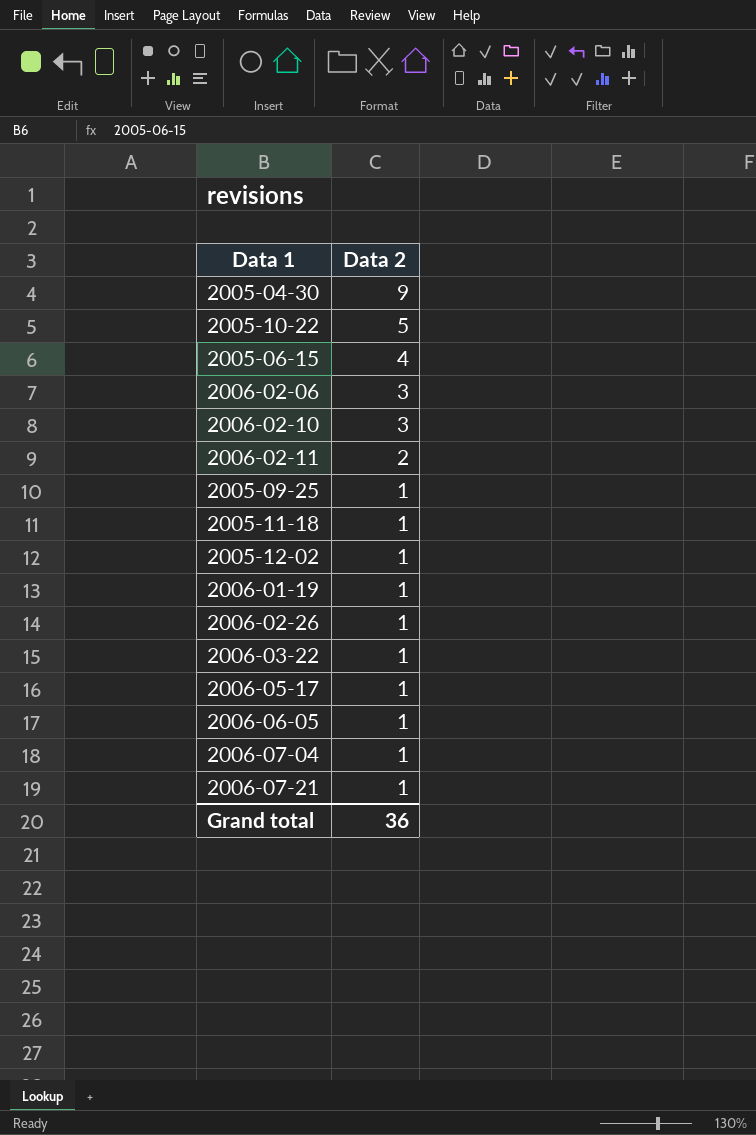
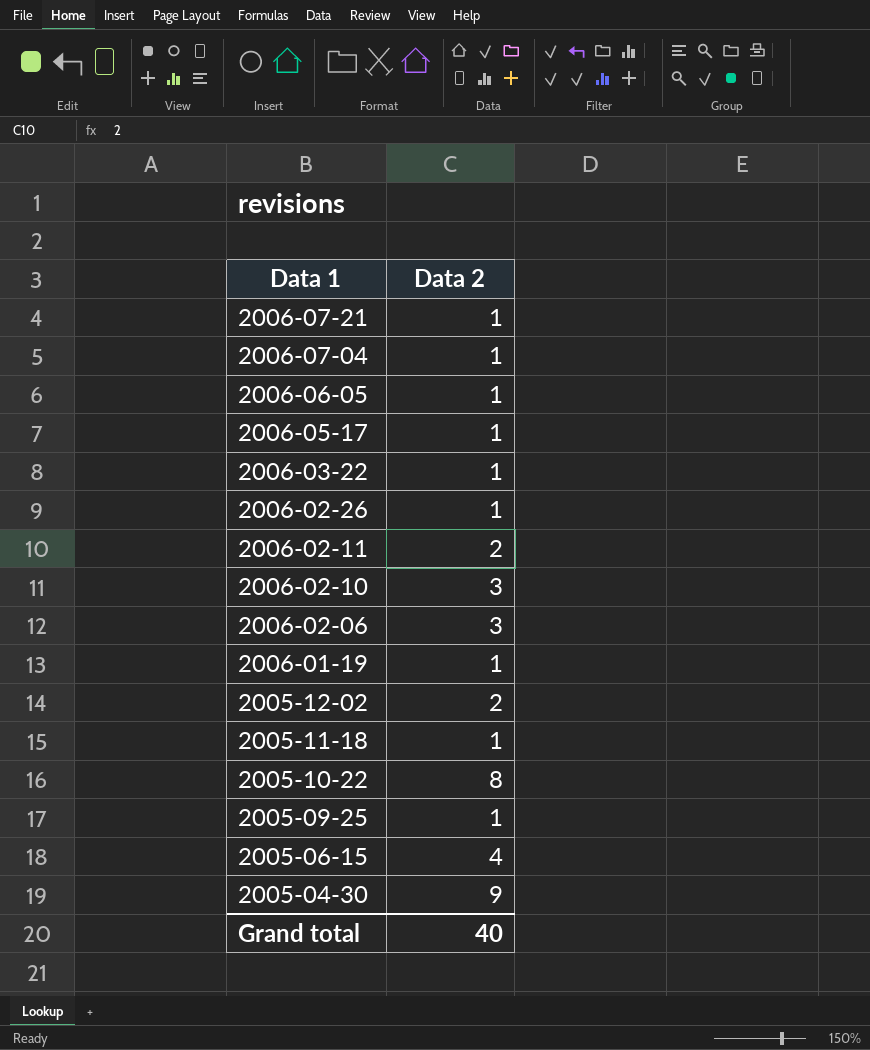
row order: Data 2 descending -> Data 1 descending
2005-12-02 | Data 2: 1 -> 2
2005-10-22 | Data 2: 5 -> 8
Grand total | Data 2: 36 -> 40

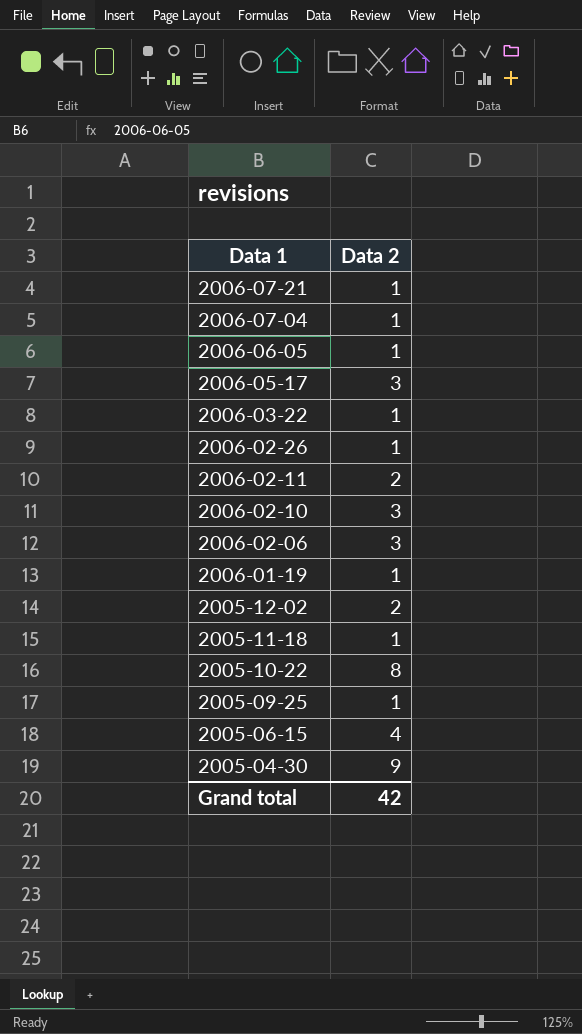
2006-05-17 | Data 2: 1 -> 3
Grand total | Data 2: 40 -> 42

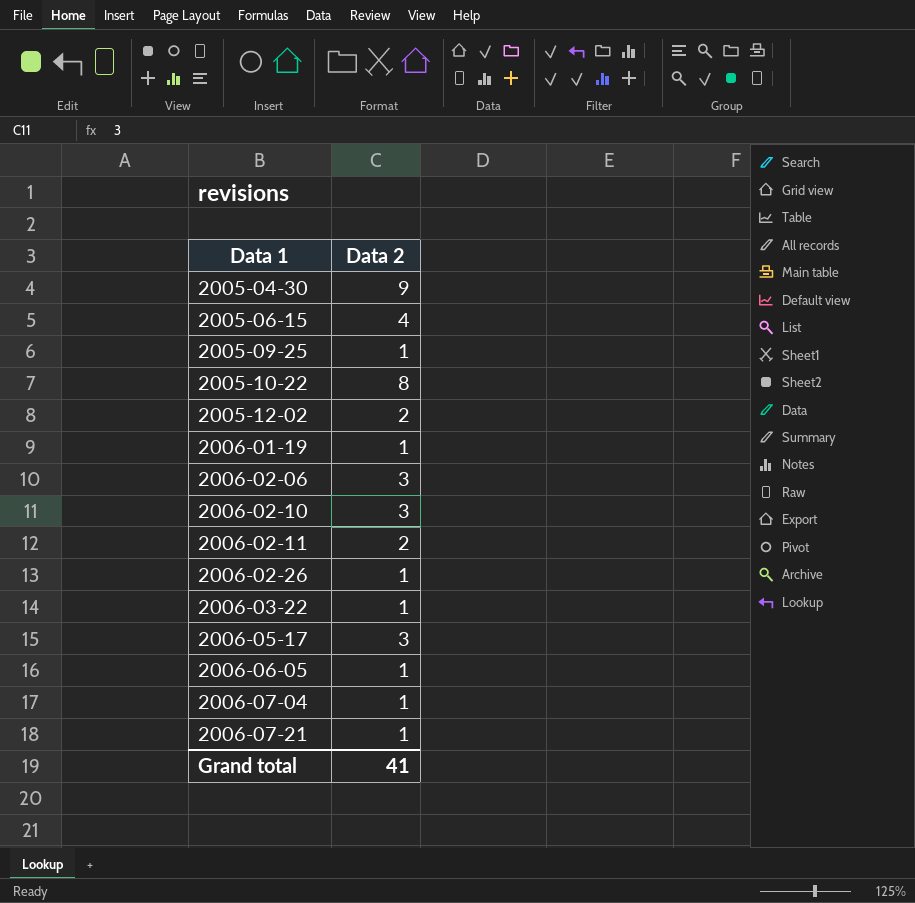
row order: Data 1 descending -> Data 1 ascending
row 2005-11-18: 1 -> none
Grand total | Data 2: 42 -> 41

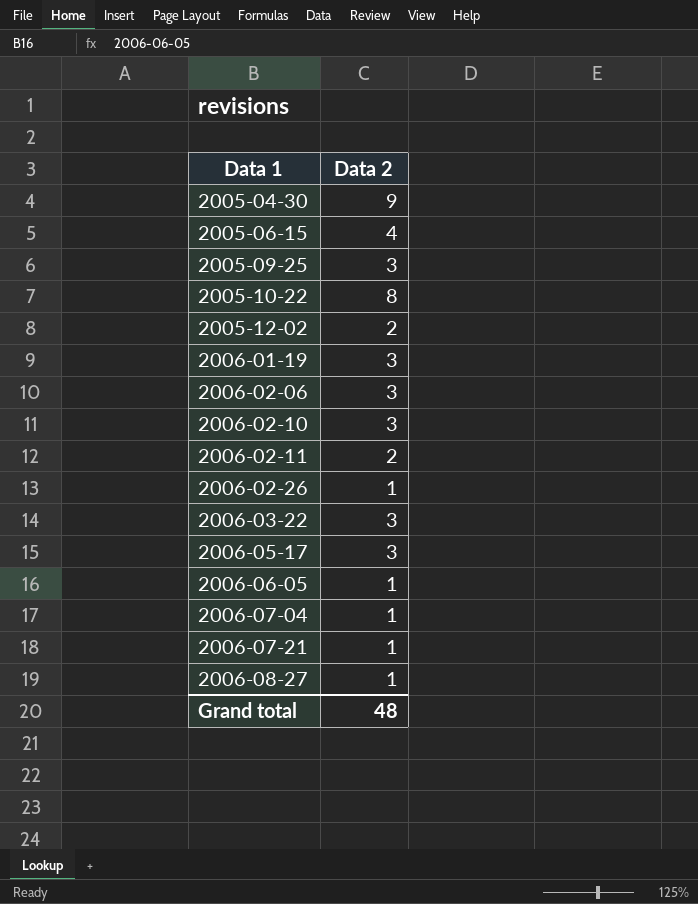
2005-09-25 | Data 2: 1 -> 3
2006-01-19 | Data 2: 1 -> 3
2006-03-22 | Data 2: 1 -> 3
row 2006-08-27: none -> 1
Grand total | Data 2: 41 -> 48

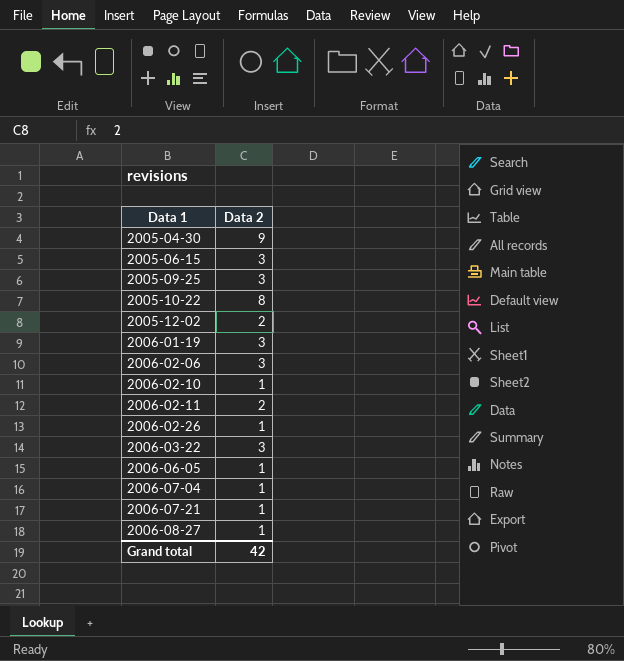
row 2006-05-17: 3 -> none
2005-06-15 | Data 2: 4 -> 3
2006-02-10 | Data 2: 3 -> 1
Grand total | Data 2: 48 -> 42

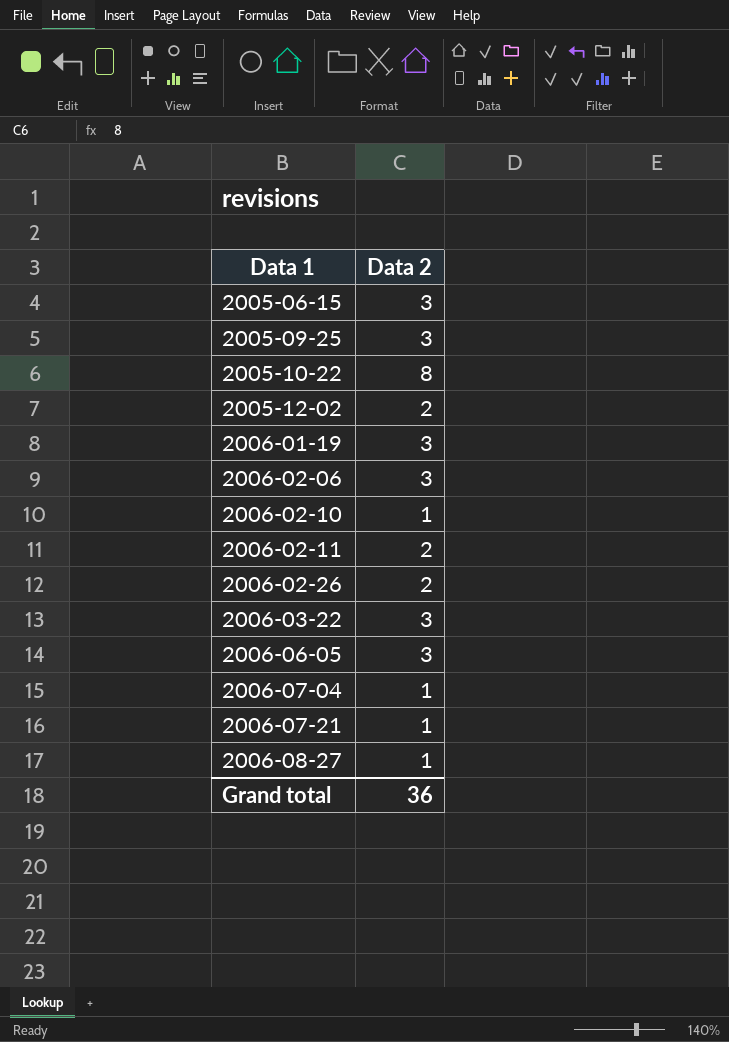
row 2005-04-30: 9 -> none
2006-02-26 | Data 2: 1 -> 2
2006-06-05 | Data 2: 1 -> 3
Grand total | Data 2: 42 -> 36

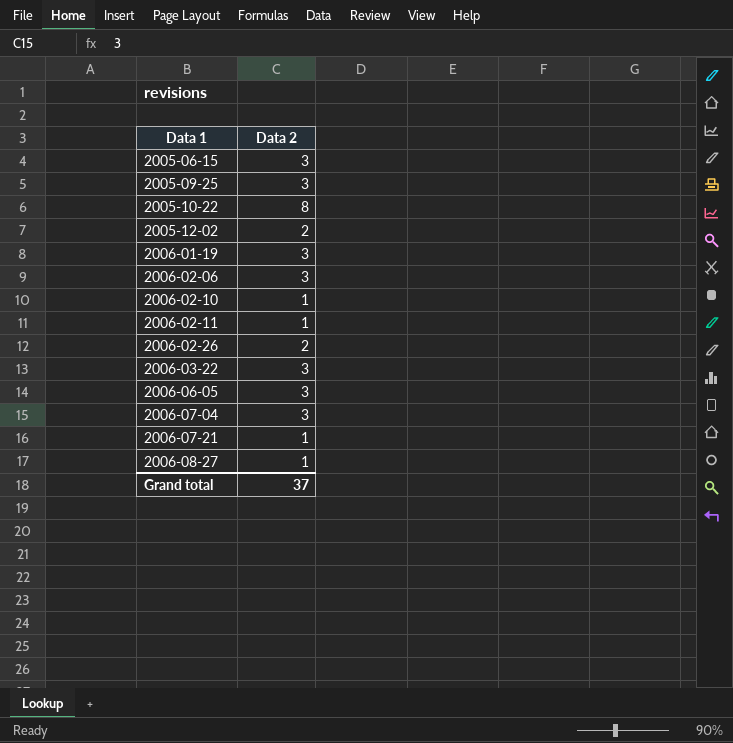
2006-02-11 | Data 2: 2 -> 1
2006-07-04 | Data 2: 1 -> 3
Grand total | Data 2: 36 -> 37

